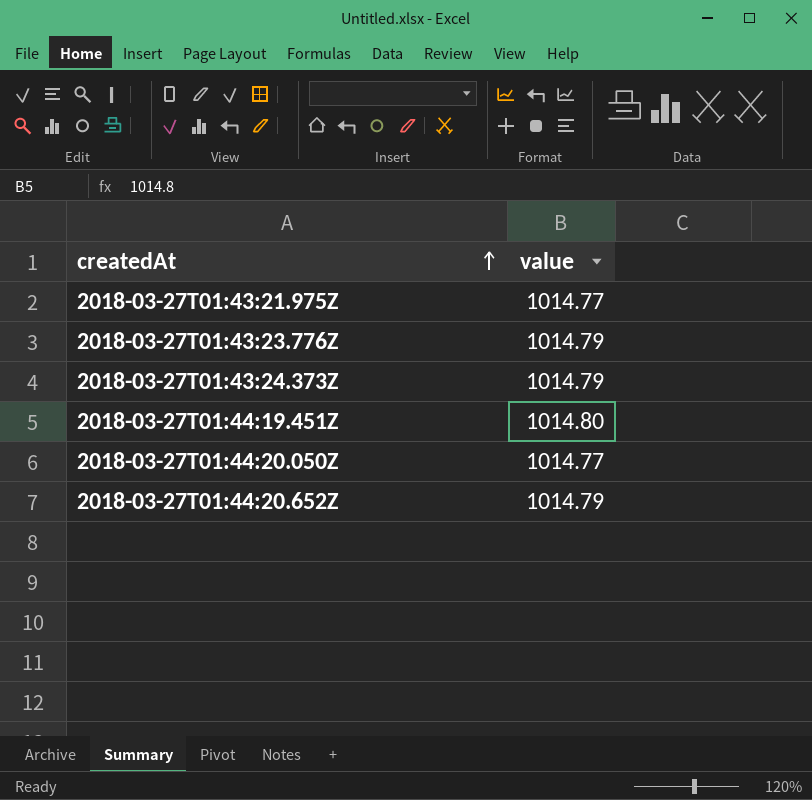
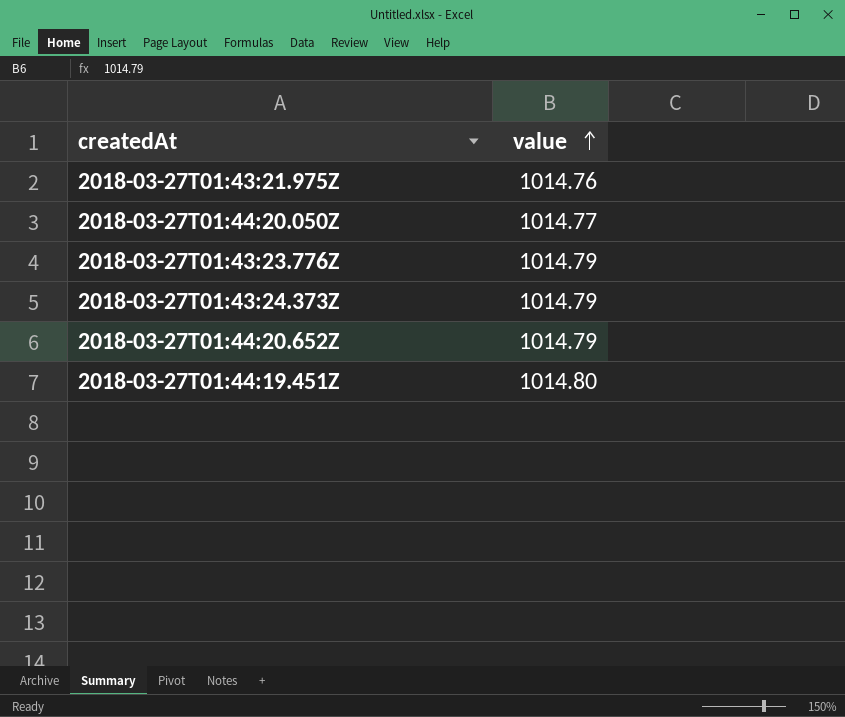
row order: createdAt ascending -> value ascending
2018-03-27T01:43:21.975Z | value: 1014.77 -> 1014.76

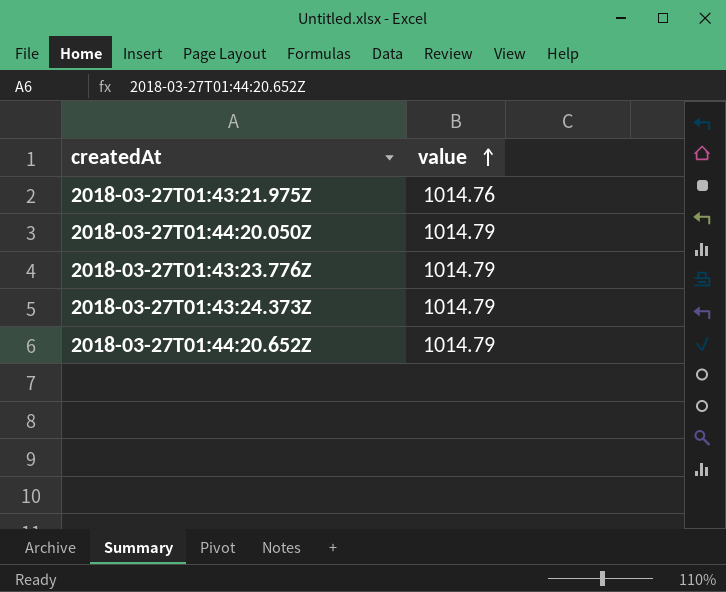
row 2018-03-27T01:44:19.451Z: 1014.80 -> none
2018-03-27T01:44:20.050Z | value: 1014.77 -> 1014.79

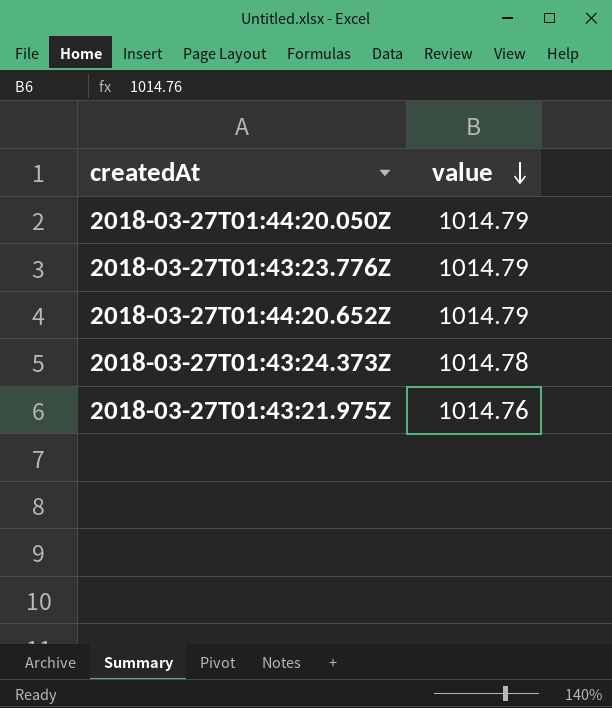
row order: value ascending -> value descending
2018-03-27T01:43:24.373Z | value: 1014.79 -> 1014.78

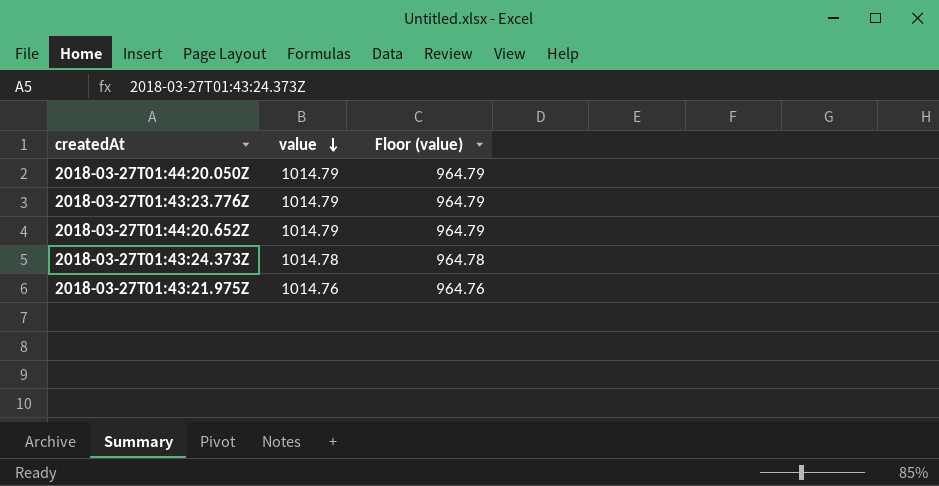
column Floor (value) | formula: none -> [value] - 50

